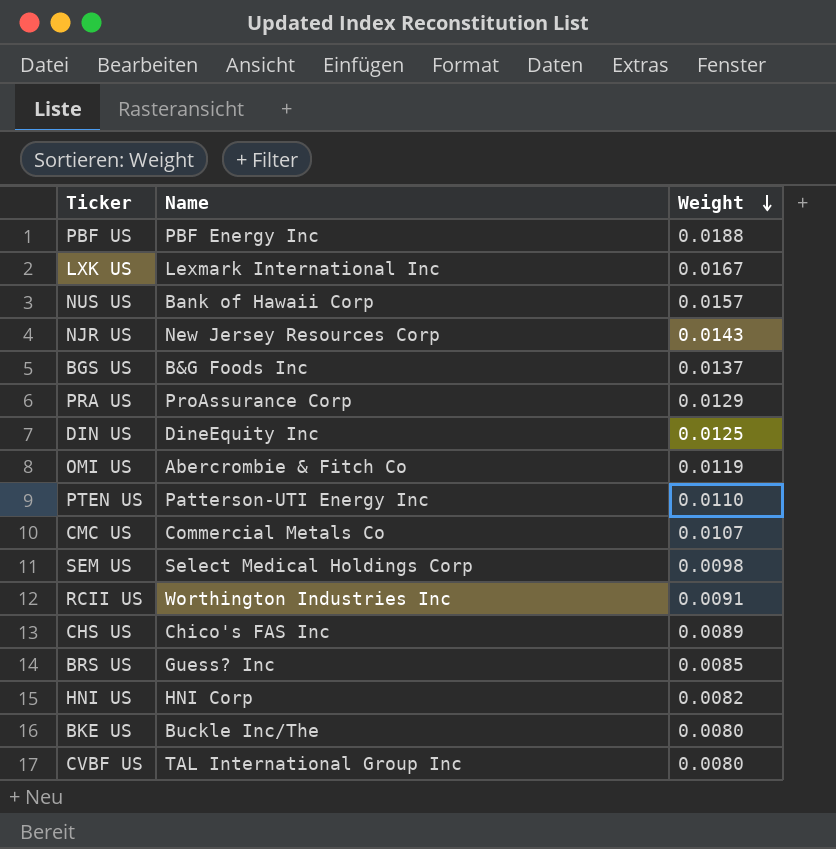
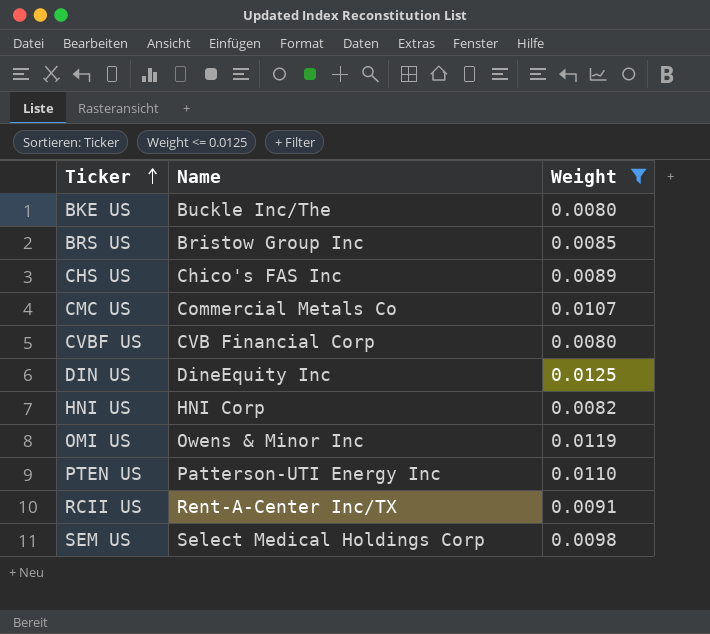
filter: none -> Weight <= 0.0125
row order: Weight descending -> Ticker ascending
BRS US | Name: Guess? Inc -> Bristow Group Inc
CVBF US | Name: TAL International Group Inc -> CVB Financial Corp
OMI US | Name: Abercrombie & Fitch Co -> Owens & Minor Inc
RCII US | Name: Worthington Industries Inc -> Rent-A-Center Inc/TX

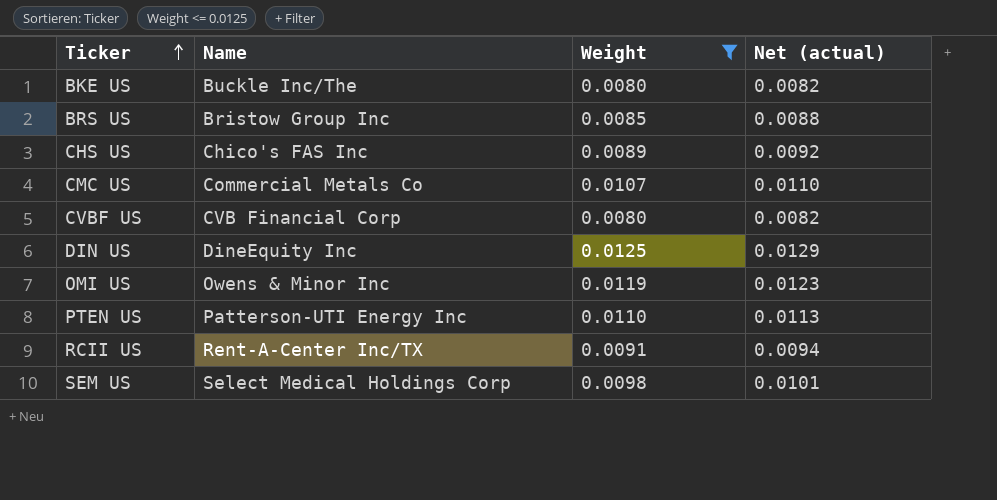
column Net (actual) | formula: none -> [Weight] * 1.03
row HNI US: HNI Corp | 0.0082 -> none

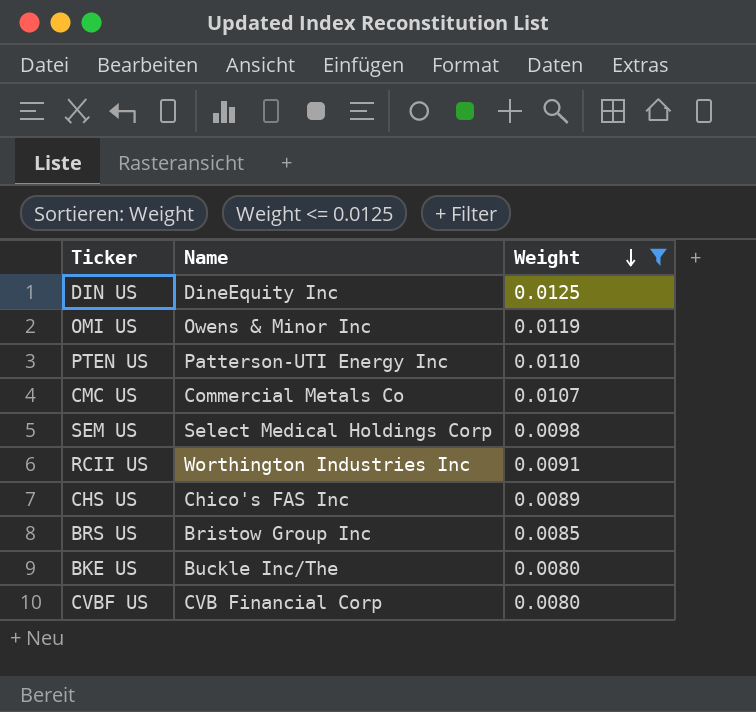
row order: Ticker ascending -> Weight descending
column Net (actual) | formula: [Weight] * 1.03 -> none
RCII US | Name: Rent-A-Center Inc/TX -> Worthington Industries Inc

